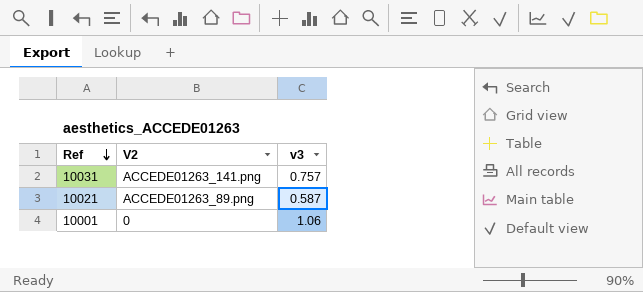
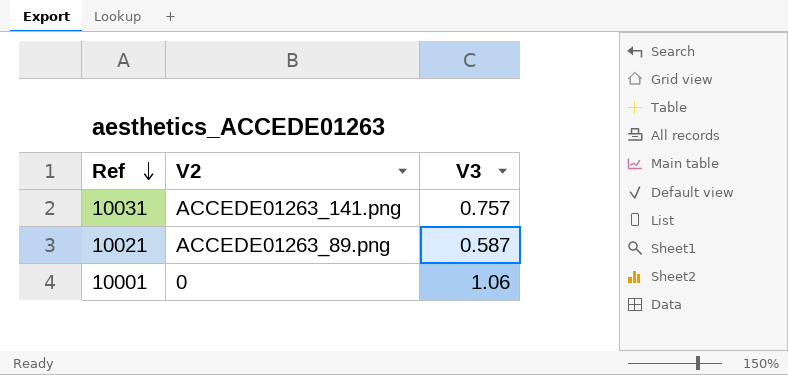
column name: v3 -> V3

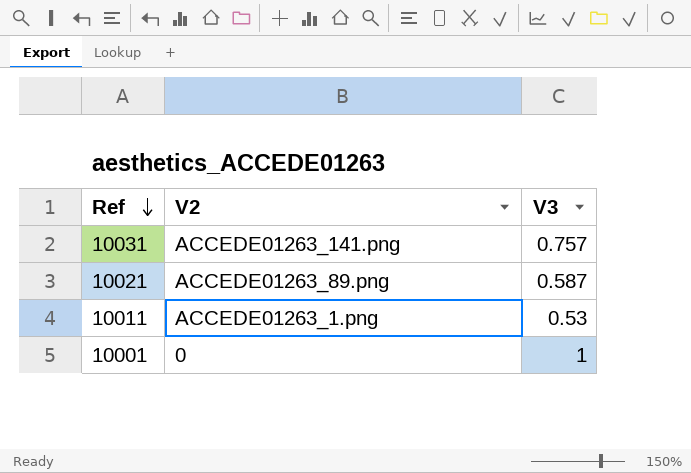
row 10011: none -> ACCEDE01263_1.png | 0.53
10001 | V3: 1.06 -> 1

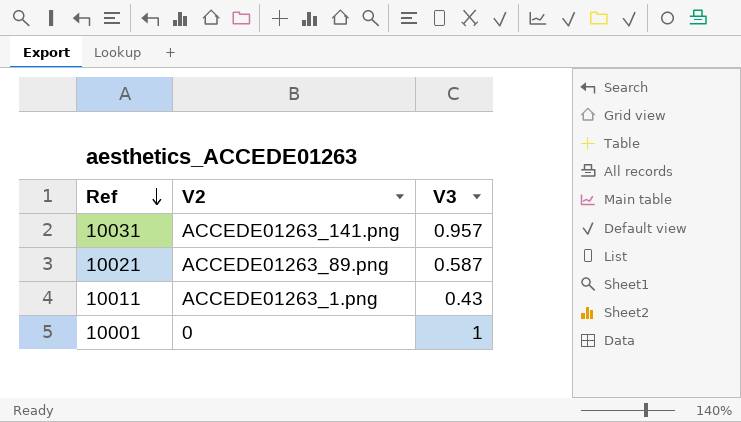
10031 | V3: 0.757 -> 0.957
10011 | V3: 0.53 -> 0.43

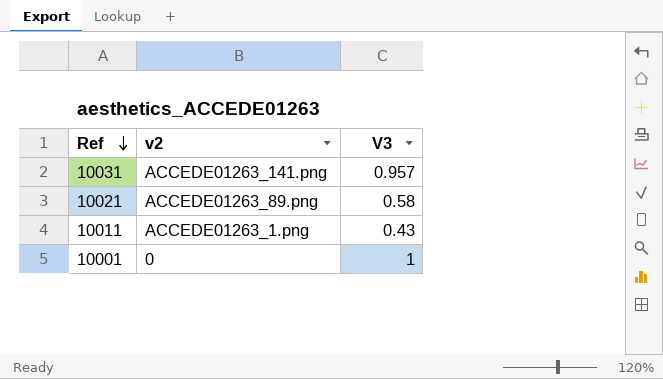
column name: V2 -> v2
10021 | V3: 0.587 -> 0.58

